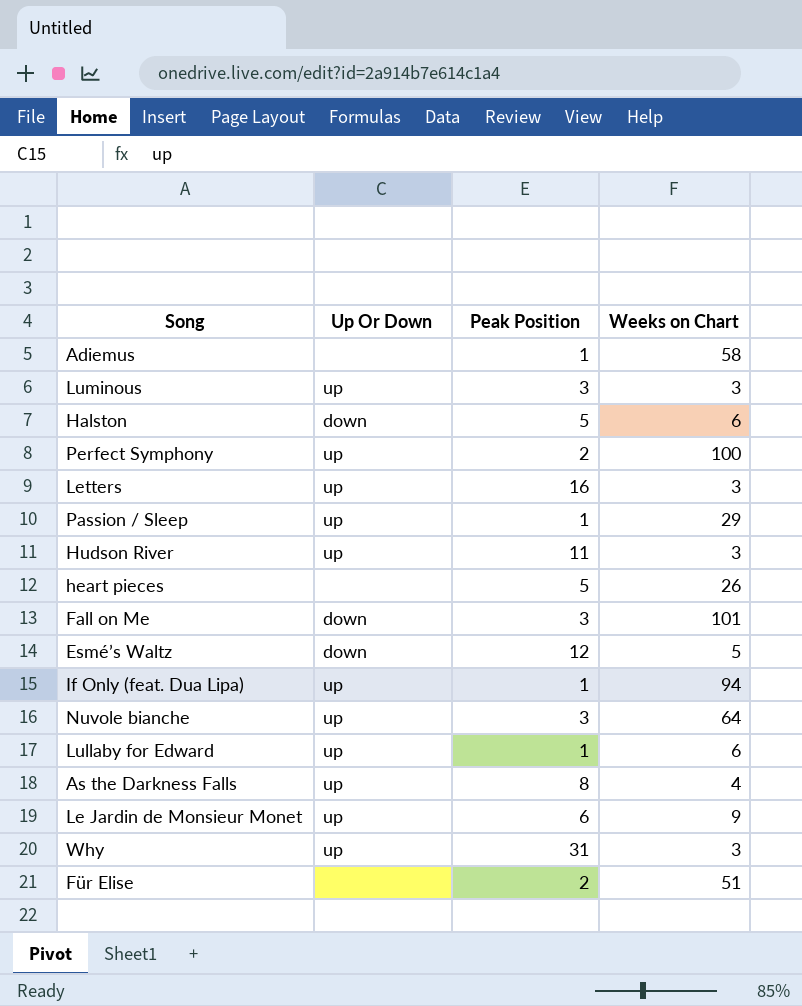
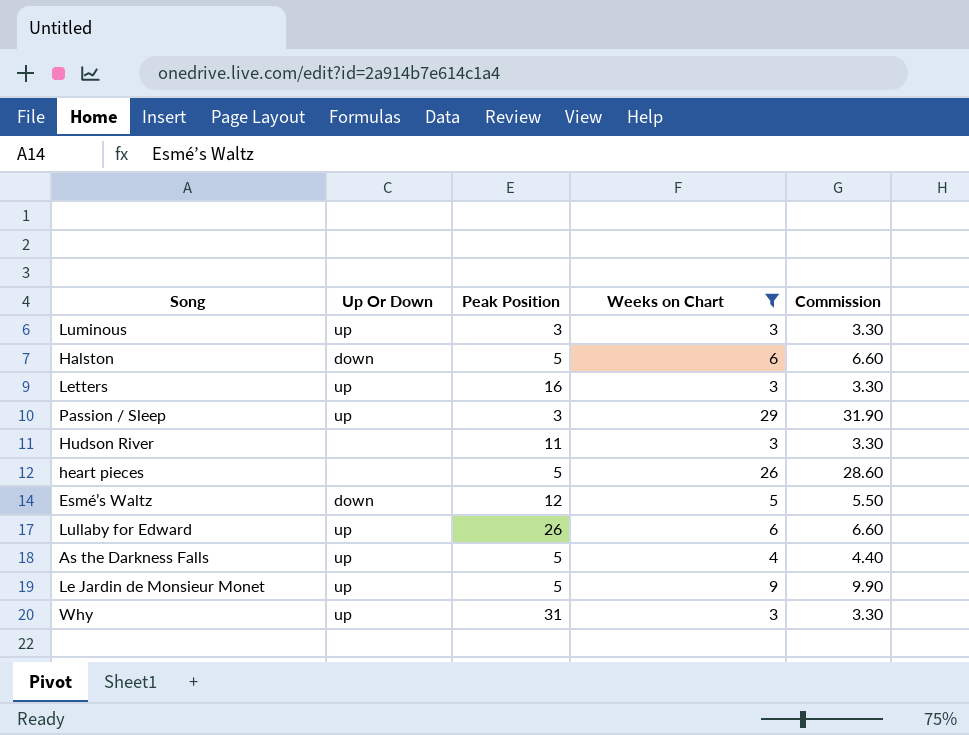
filter: none -> Weeks on Chart <= 29
column Commission | formula: none -> [Weeks on Chart] * 1.1
Passion / Sleep | Peak Position: 1 -> 3
Hudson River | Up Or Down: up -> none
Lullaby for Edward | Peak Position: 1 -> 26
As the Darkness Falls | Peak Position: 8 -> 5
Le Jardin de Monsieur Monet | Peak Position: 6 -> 5

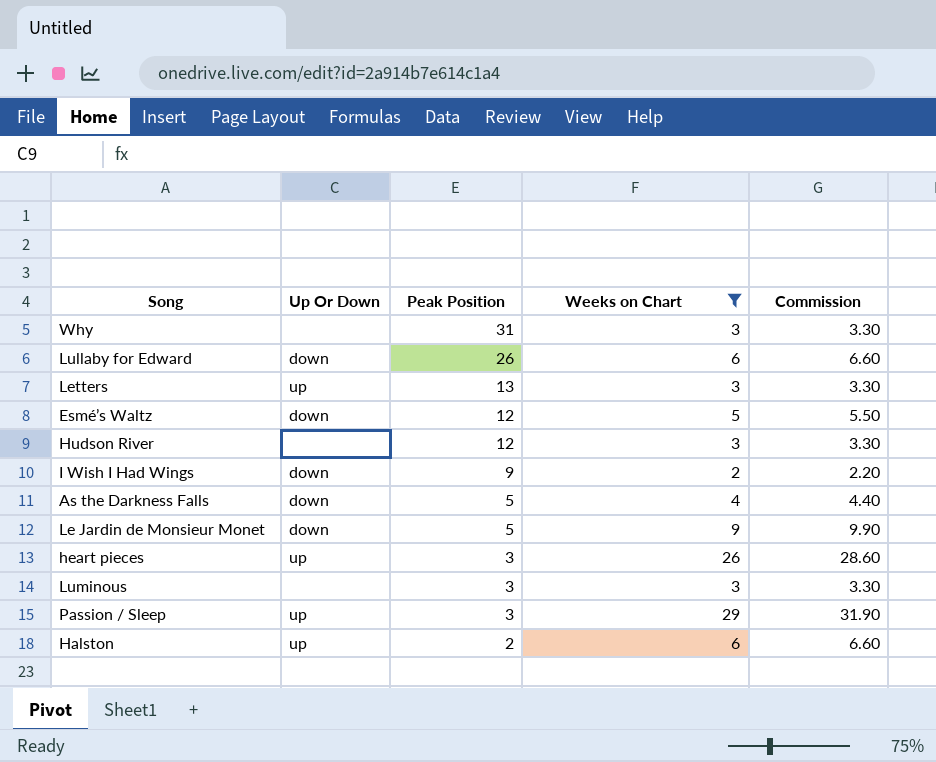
row order: none -> Peak Position descending
Why | Up Or Down: up -> none
Lullaby for Edward | Up Or Down: up -> down
Letters | Peak Position: 16 -> 13
Hudson River | Peak Position: 11 -> 12
row I Wish I Had Wings: none -> down | 9 | 2 | 2.20
As the Darkness Falls | Up Or Down: up -> down
Le Jardin de Monsieur Monet | Up Or Down: up -> down
heart pieces | Up Or Down: none -> up
heart pieces | Peak Position: 5 -> 3
Luminous | Up Or Down: up -> none
Halston | Up Or Down: down -> up
Halston | Peak Position: 5 -> 2

